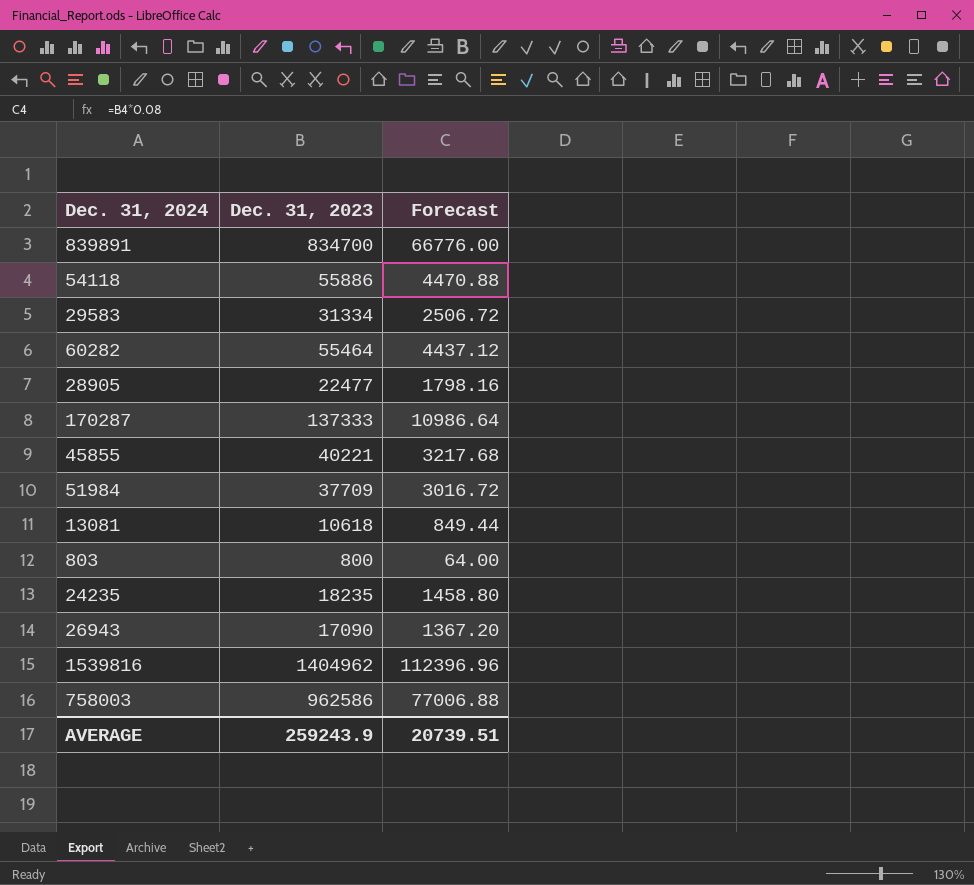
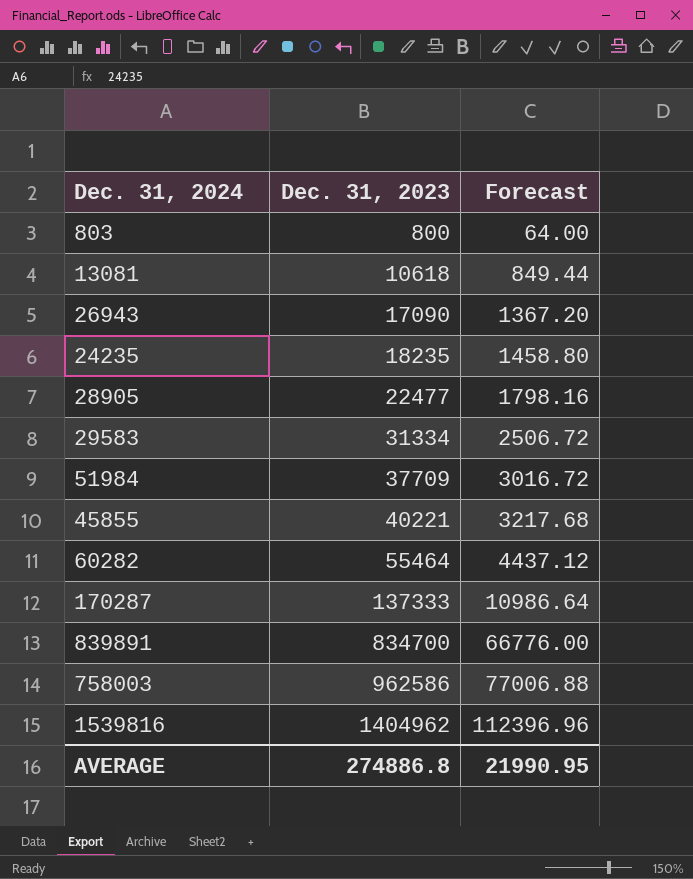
row order: none -> Dec. 31, 2023 ascending
row 54118: 55886 | 4470.88 -> none
AVERAGE | Dec. 31, 2023: 259243.9 -> 274886.8
AVERAGE | Forecast: 20739.51 -> 21990.95

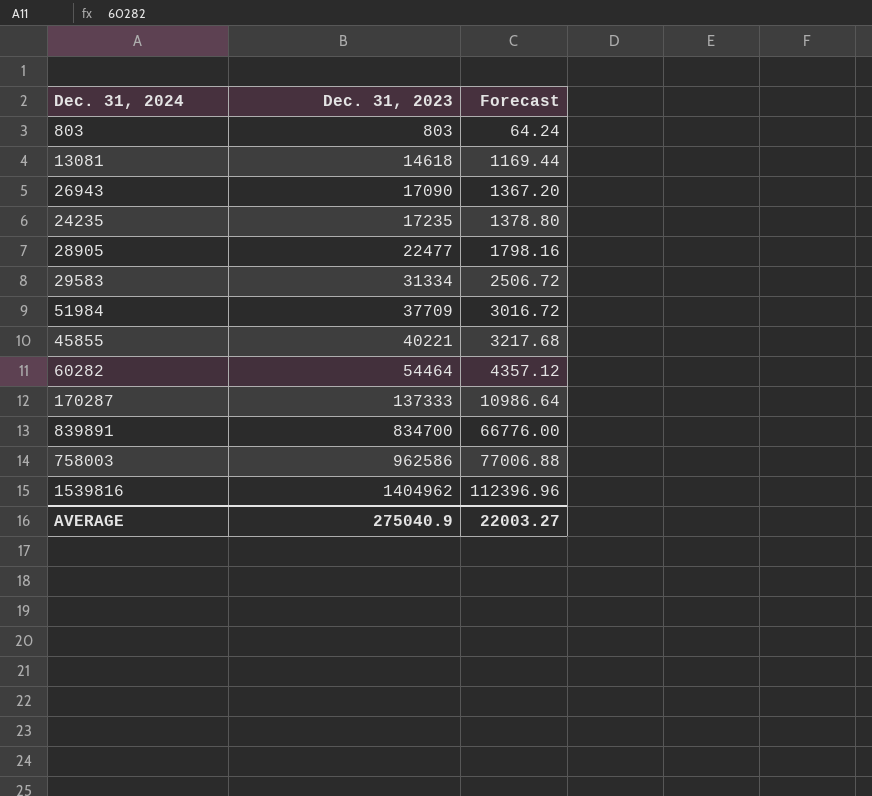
803 | Dec. 31, 2023: 800 -> 803
803 | Forecast: 64.00 -> 64.24
13081 | Dec. 31, 2023: 10618 -> 14618
13081 | Forecast: 849.44 -> 1169.44
24235 | Dec. 31, 2023: 18235 -> 17235
24235 | Forecast: 1458.80 -> 1378.80
60282 | Dec. 31, 2023: 55464 -> 54464
60282 | Forecast: 4437.12 -> 4357.12
AVERAGE | Dec. 31, 2023: 274886.8 -> 275040.9
AVERAGE | Forecast: 21990.95 -> 22003.27

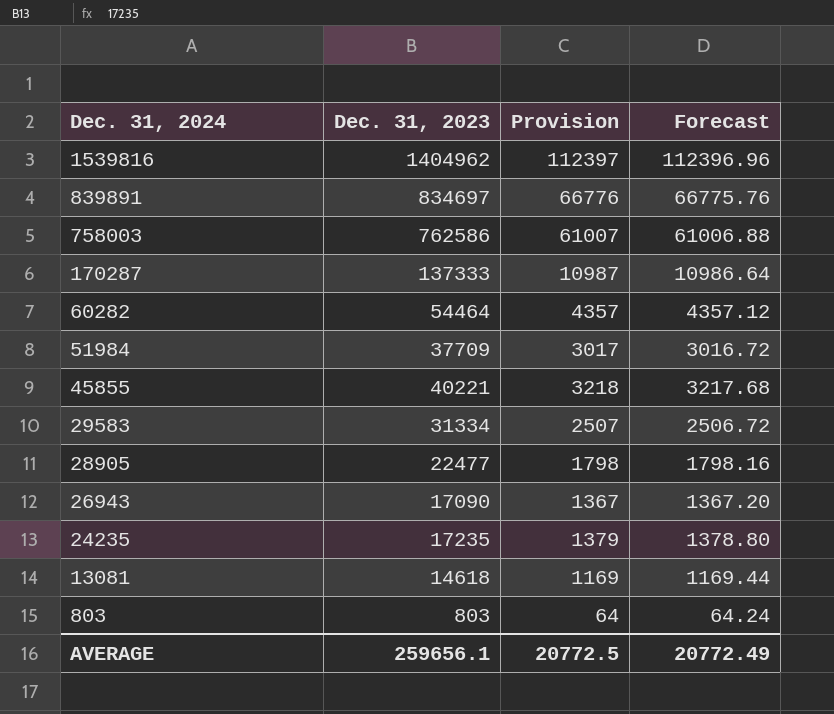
row order: Dec. 31, 2023 ascending -> Dec. 31, 2024 descending
column Provision | formula: none -> [Dec. 31, 2023] * 0.08
839891 | Dec. 31, 2023: 834700 -> 834697
839891 | Forecast: 66776.00 -> 66775.76
758003 | Dec. 31, 2023: 962586 -> 762586
758003 | Forecast: 77006.88 -> 61006.88
AVERAGE | Dec. 31, 2023: 275040.9 -> 259656.1
AVERAGE | Forecast: 22003.27 -> 20772.49

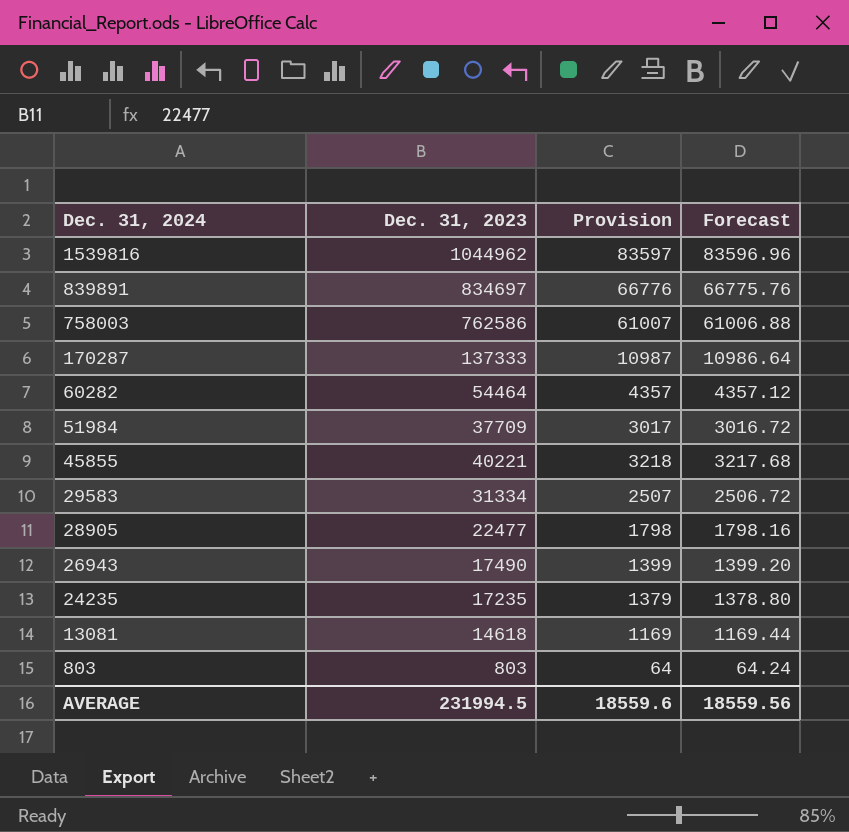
1539816 | Dec. 31, 2023: 1404962 -> 1044962
1539816 | Provision: 112397 -> 83597
1539816 | Forecast: 112396.96 -> 83596.96
26943 | Dec. 31, 2023: 17090 -> 17490
26943 | Provision: 1367 -> 1399
26943 | Forecast: 1367.20 -> 1399.20
AVERAGE | Dec. 31, 2023: 259656.1 -> 231994.5
AVERAGE | Provision: 20772.5 -> 18559.6
AVERAGE | Forecast: 20772.49 -> 18559.56

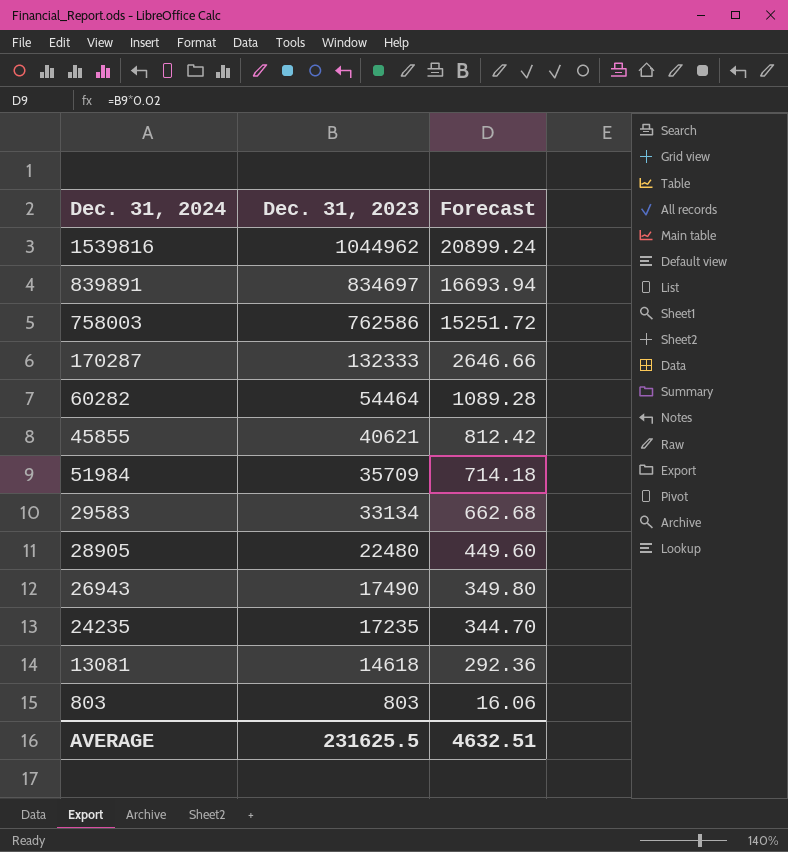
row order: Dec. 31, 2024 descending -> Dec. 31, 2023 descending
column Provision | formula: [Dec. 31, 2023] * 0.08 -> none
column Forecast | formula: [Dec. 31, 2023] * 0.08 -> [Dec. 31, 2023] * 0.02
170287 | Dec. 31, 2023: 137333 -> 132333
45855 | Dec. 31, 2023: 40221 -> 40621
51984 | Dec. 31, 2023: 37709 -> 35709
29583 | Dec. 31, 2023: 31334 -> 33134
28905 | Dec. 31, 2023: 22477 -> 22480
AVERAGE | Dec. 31, 2023: 231994.5 -> 231625.5
AVERAGE | Forecast: 18559.56 -> 4632.51

